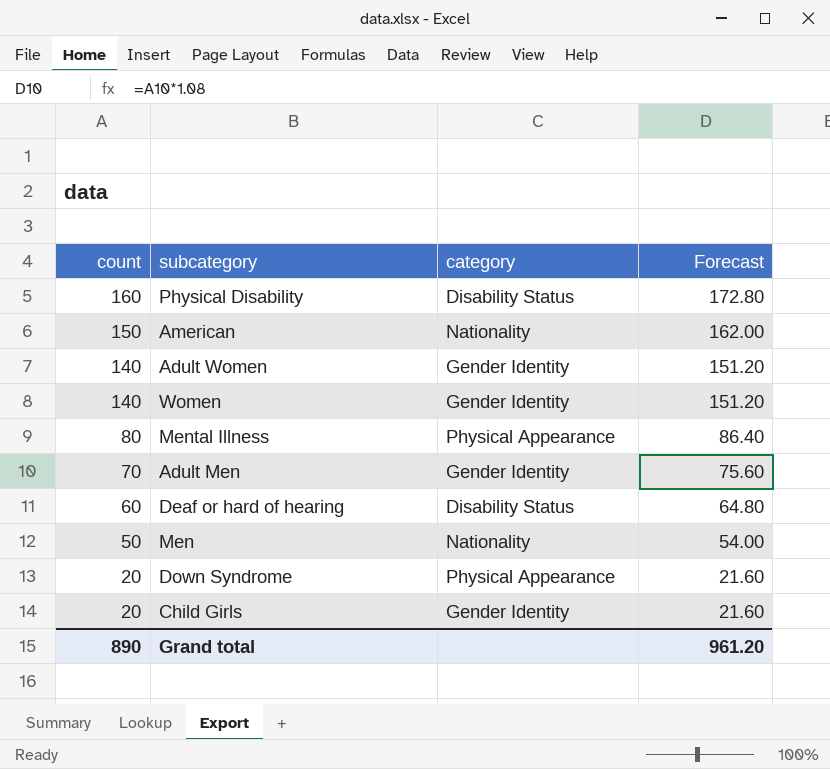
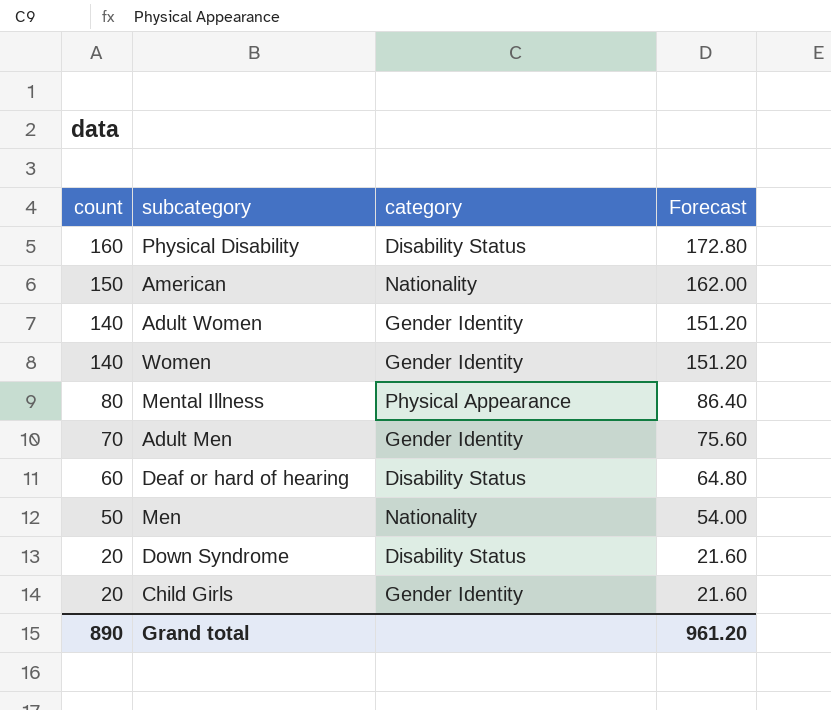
Down Syndrome | category: Physical Appearance -> Disability Status

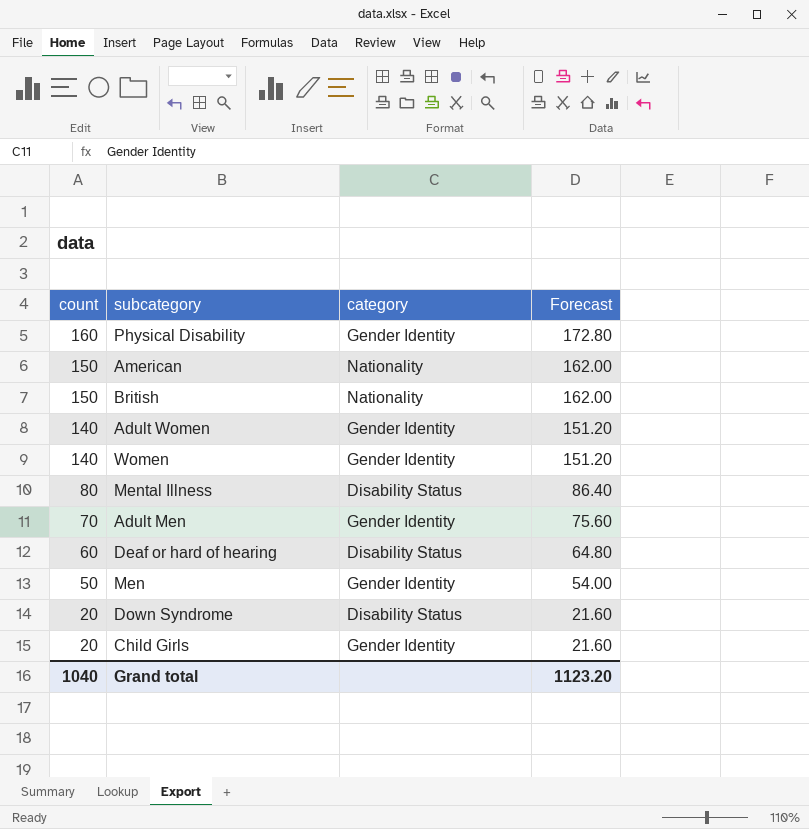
Physical Disability | category: Disability Status -> Gender Identity
row British: none -> 150 | Nationality | 162.00
Mental Illness | category: Physical Appearance -> Disability Status
Men | category: Nationality -> Gender Identity
Grand total | count: 890 -> 1040
Grand total | Forecast: 961.20 -> 1123.20

